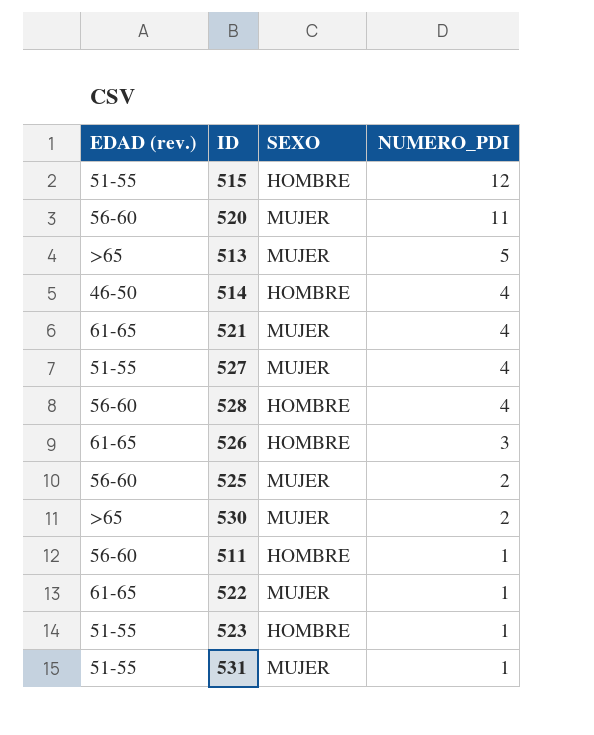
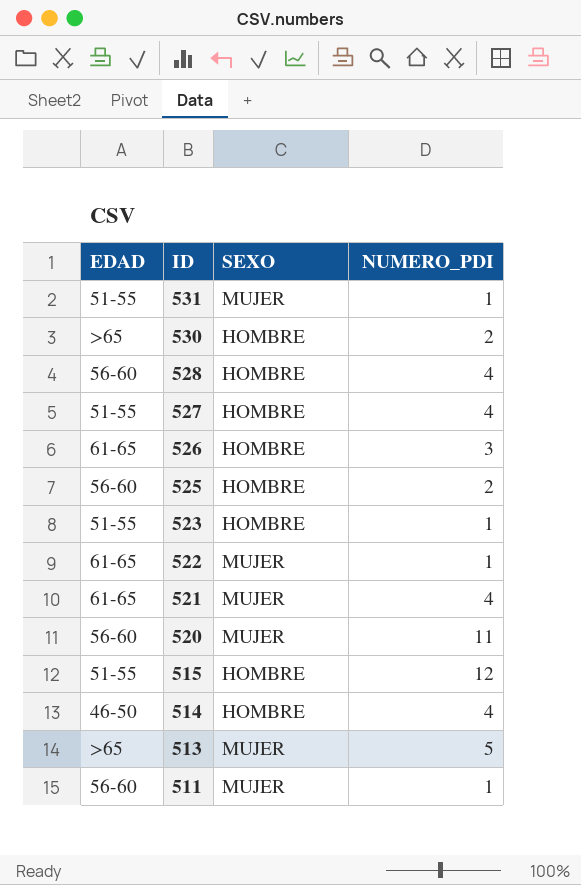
row order: NUMERO_PDI descending -> ID descending
column name: EDAD (rev.) -> EDAD
530 | SEXO: MUJER -> HOMBRE
527 | SEXO: MUJER -> HOMBRE
525 | SEXO: MUJER -> HOMBRE
511 | SEXO: HOMBRE -> MUJER

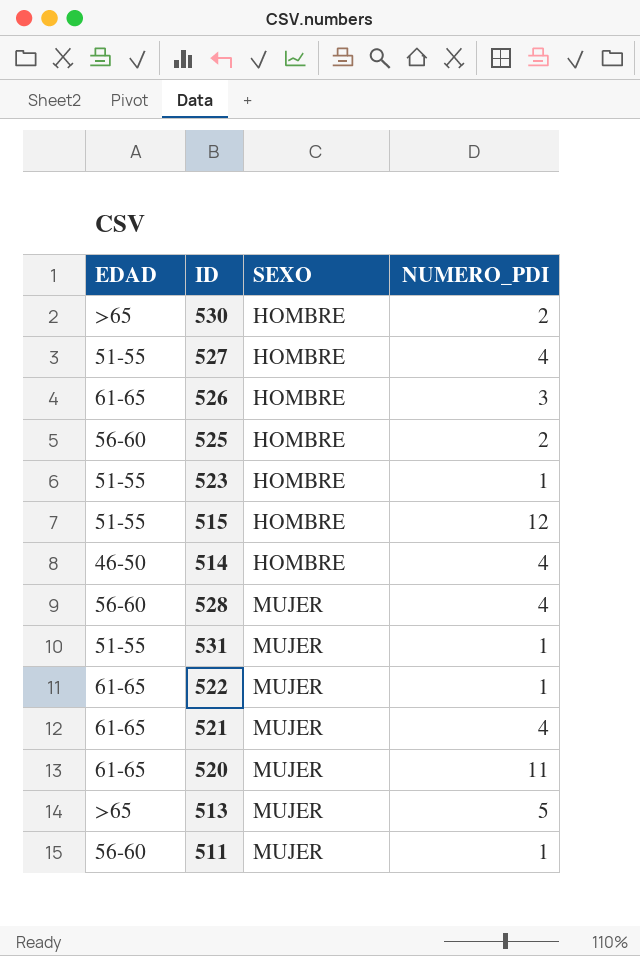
row order: ID descending -> SEXO ascending
528 | SEXO: HOMBRE -> MUJER
520 | EDAD: 56-60 -> 61-65

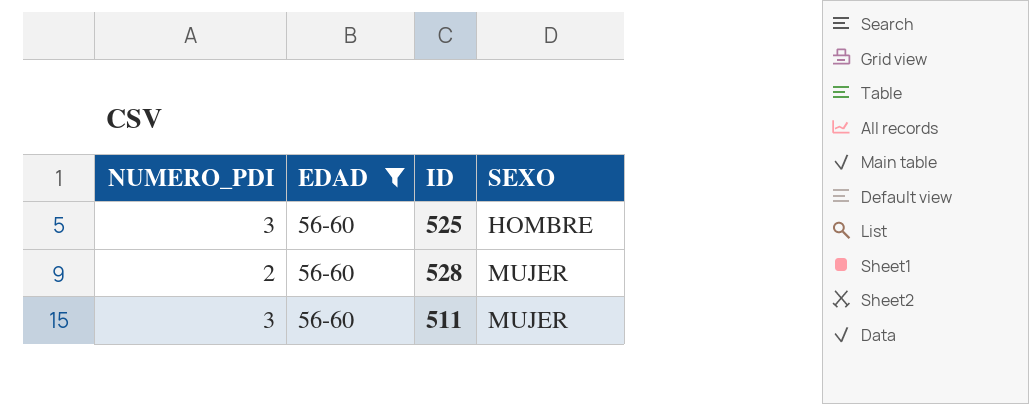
filter: none -> EDAD = 56-60
column NUMERO_PDI | position: 4 -> 1
525 | NUMERO_PDI: 2 -> 3
528 | NUMERO_PDI: 4 -> 2
511 | NUMERO_PDI: 1 -> 3

